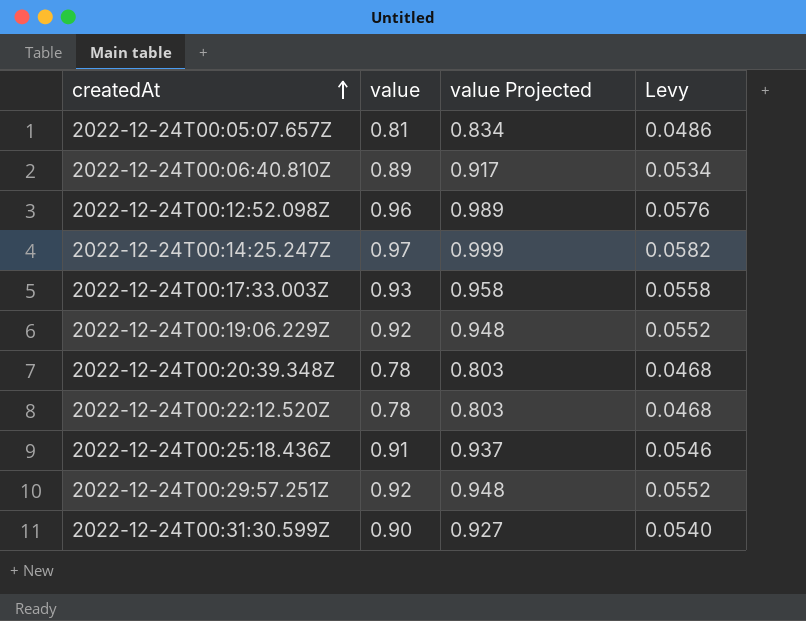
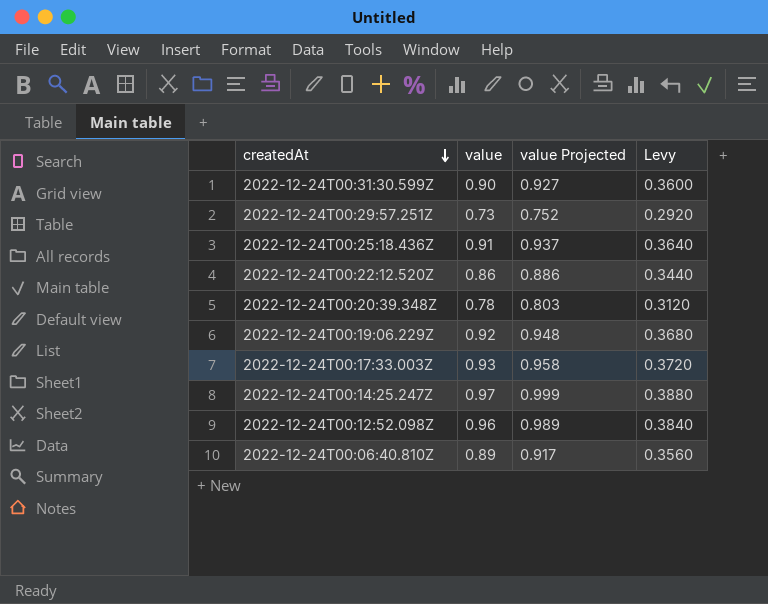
row order: createdAt ascending -> createdAt descending
column Levy | formula: [value] * 0.06 -> [value] * 0.4
row 2022-12-24T00:05:07.657Z: 0.81 | 0.834 | 0.0486 -> none
2022-12-24T00:29:57.251Z | value: 0.92 -> 0.73
2022-12-24T00:29:57.251Z | value Projected: 0.948 -> 0.752
2022-12-24T00:22:12.520Z | value: 0.78 -> 0.86
2022-12-24T00:22:12.520Z | value Projected: 0.803 -> 0.886

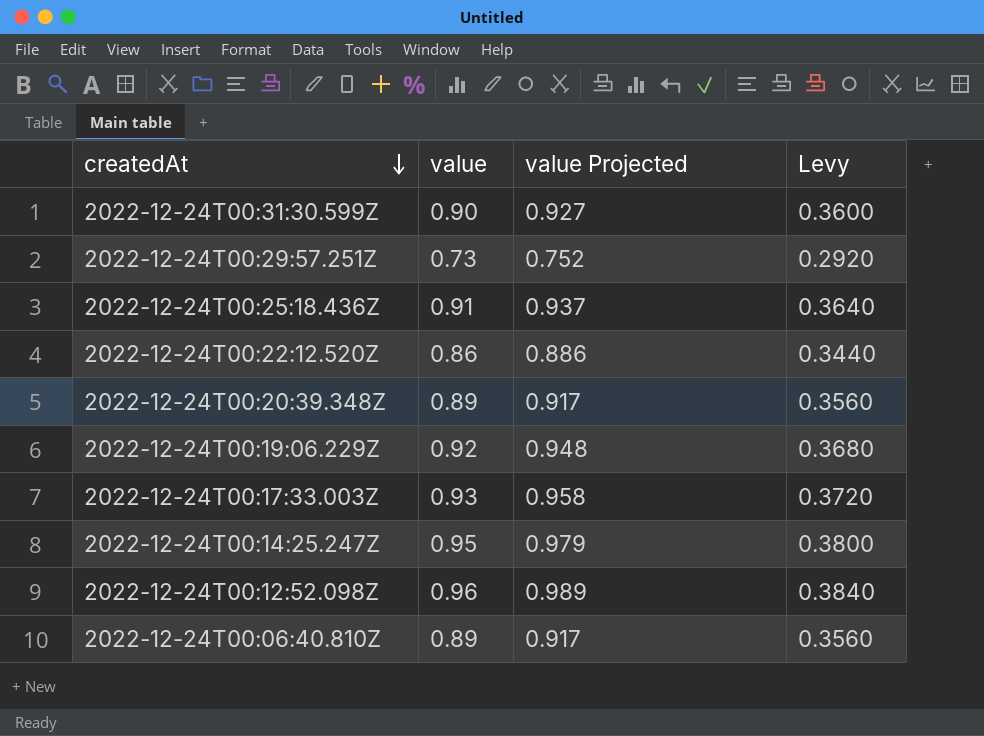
2022-12-24T00:20:39.348Z | value: 0.78 -> 0.89
2022-12-24T00:20:39.348Z | value Projected: 0.803 -> 0.917
2022-12-24T00:20:39.348Z | Levy: 0.3120 -> 0.3560
2022-12-24T00:14:25.247Z | value: 0.97 -> 0.95
2022-12-24T00:14:25.247Z | value Projected: 0.999 -> 0.979
2022-12-24T00:14:25.247Z | Levy: 0.3880 -> 0.3800

